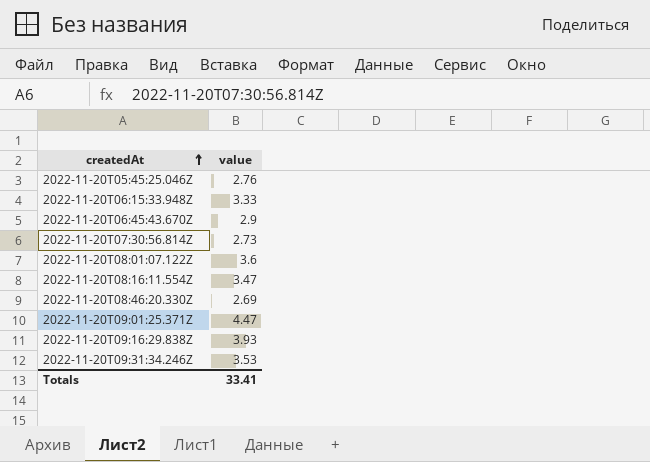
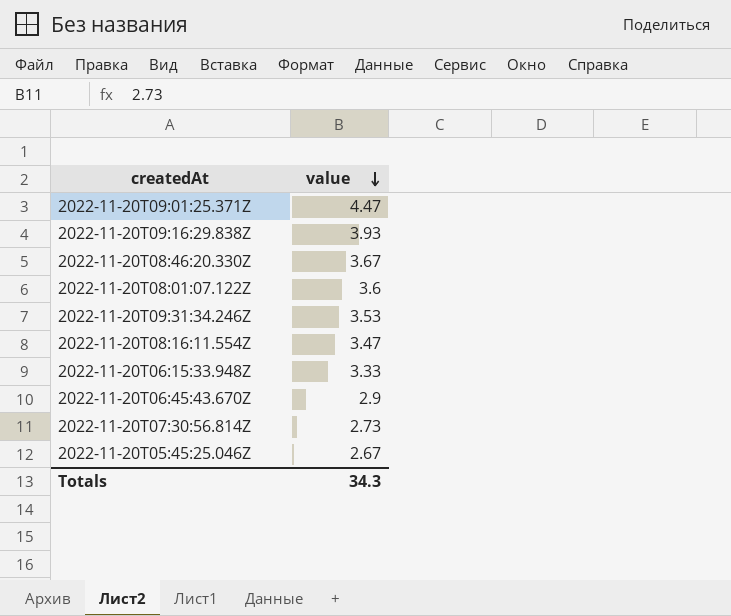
row order: createdAt ascending -> value descending
2022-11-20T08:46:20.330Z | value: 2.69 -> 3.67
2022-11-20T05:45:25.046Z | value: 2.76 -> 2.67
Totals | value: 33.41 -> 34.3

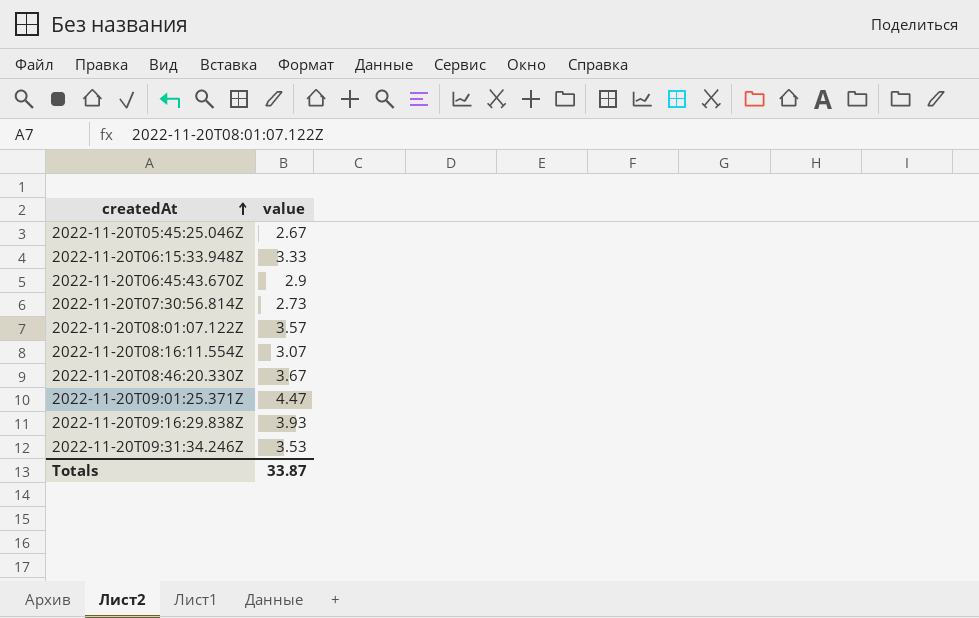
row order: value descending -> createdAt ascending
2022-11-20T08:01:07.122Z | value: 3.6 -> 3.57
2022-11-20T08:16:11.554Z | value: 3.47 -> 3.07
Totals | value: 34.3 -> 33.87

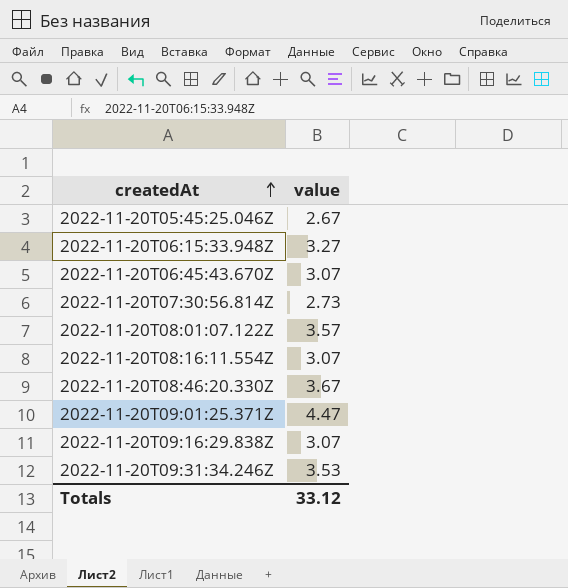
2022-11-20T06:15:33.948Z | value: 3.33 -> 3.27
2022-11-20T06:45:43.670Z | value: 2.9 -> 3.07
2022-11-20T09:16:29.838Z | value: 3.93 -> 3.07
Totals | value: 33.87 -> 33.12

